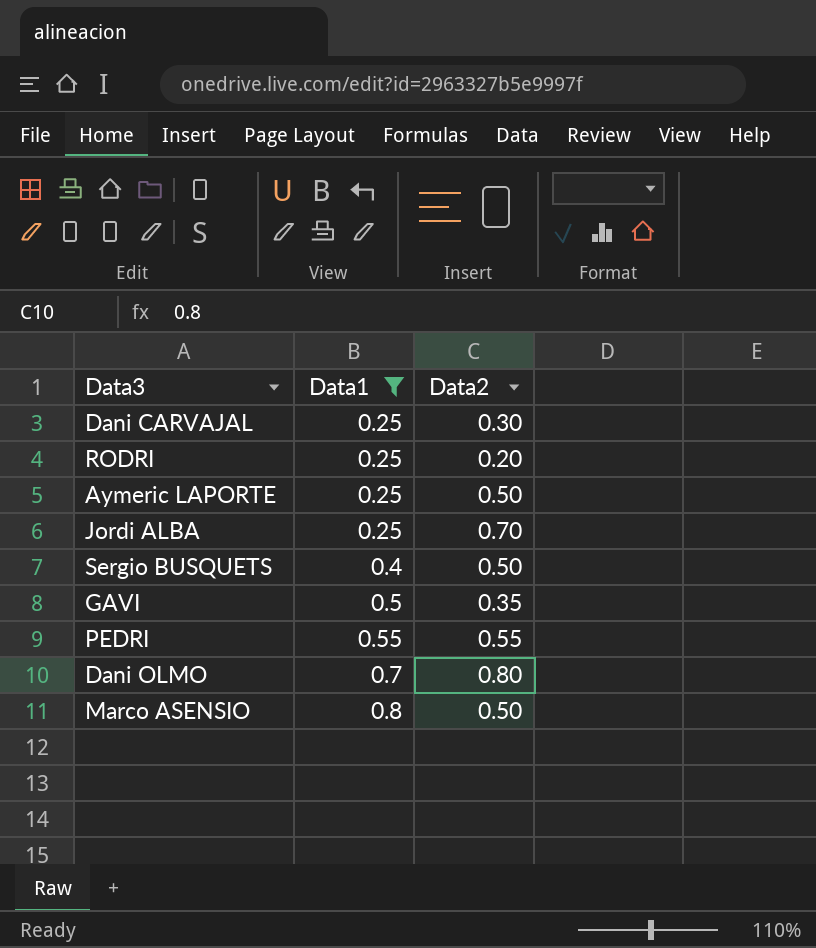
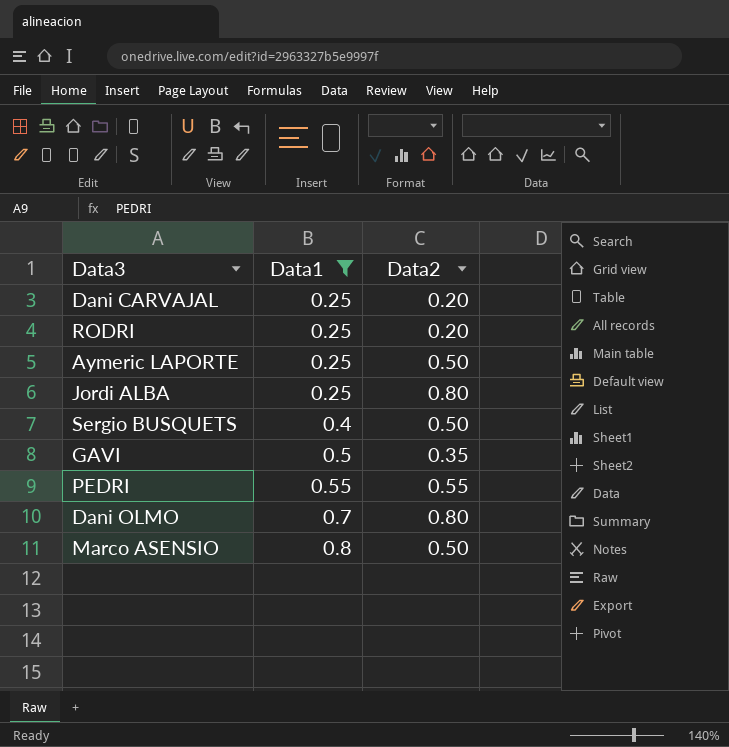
Dani CARVAJAL | Data2: 0.30 -> 0.20
Jordi ALBA | Data2: 0.70 -> 0.80

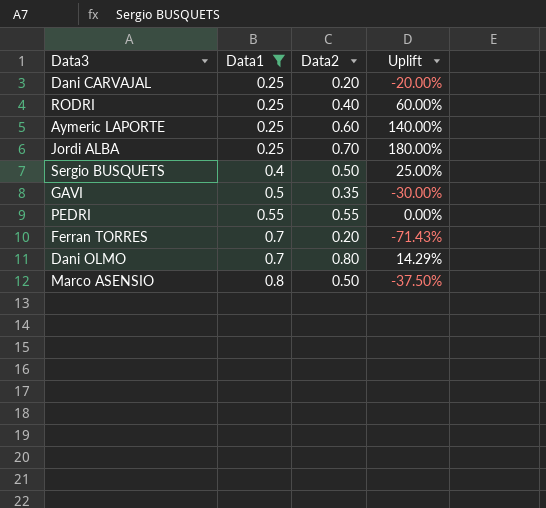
column Uplift | formula: none -> ([Data2] - [Data1]) / [Data1]
RODRI | Data2: 0.20 -> 0.40
Aymeric LAPORTE | Data2: 0.50 -> 0.60
Jordi ALBA | Data2: 0.80 -> 0.70
row Ferran TORRES: none -> 0.7 | 0.20 | -71.43%

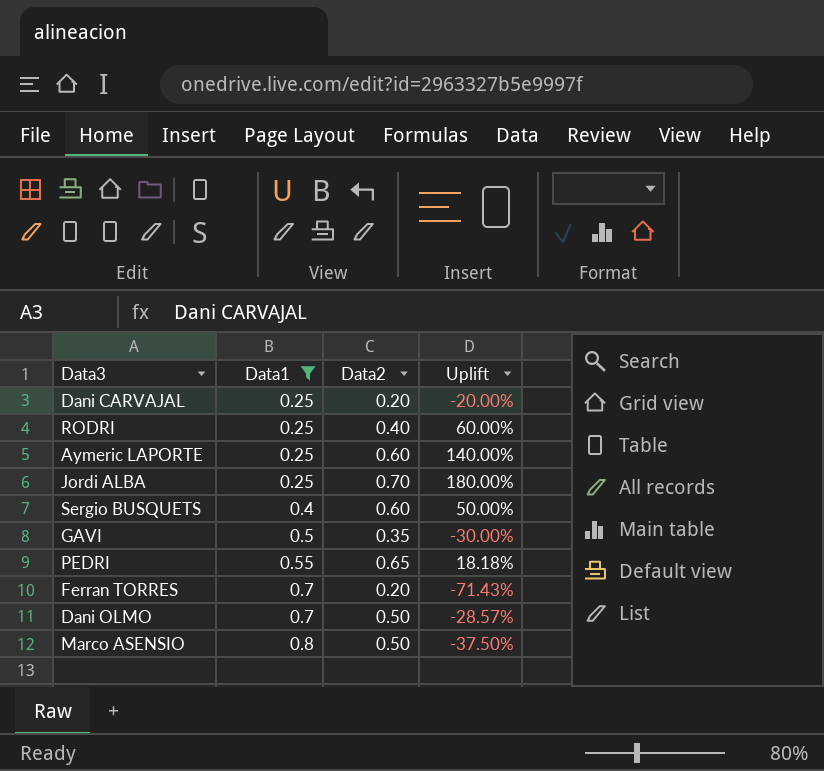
Sergio BUSQUETS | Data2: 0.50 -> 0.60
Sergio BUSQUETS | Uplift: 25.00% -> 50.00%
PEDRI | Data2: 0.55 -> 0.65
PEDRI | Uplift: 0.00% -> 18.18%
Dani OLMO | Data2: 0.80 -> 0.50
Dani OLMO | Uplift: 14.29% -> -28.57%

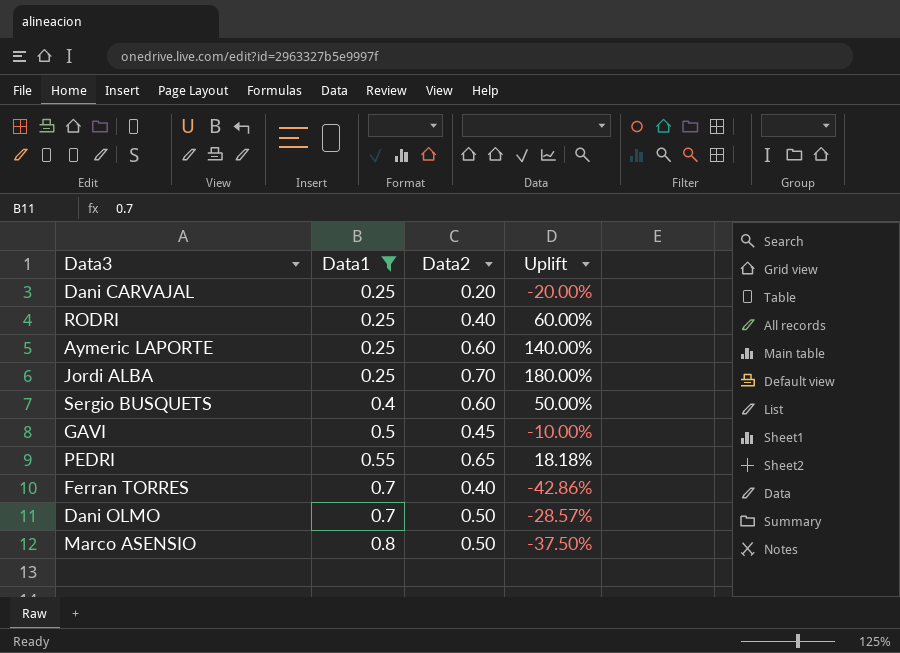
GAVI | Data2: 0.35 -> 0.45
GAVI | Uplift: -30.00% -> -10.00%
Ferran TORRES | Data2: 0.20 -> 0.40
Ferran TORRES | Uplift: -71.43% -> -42.86%

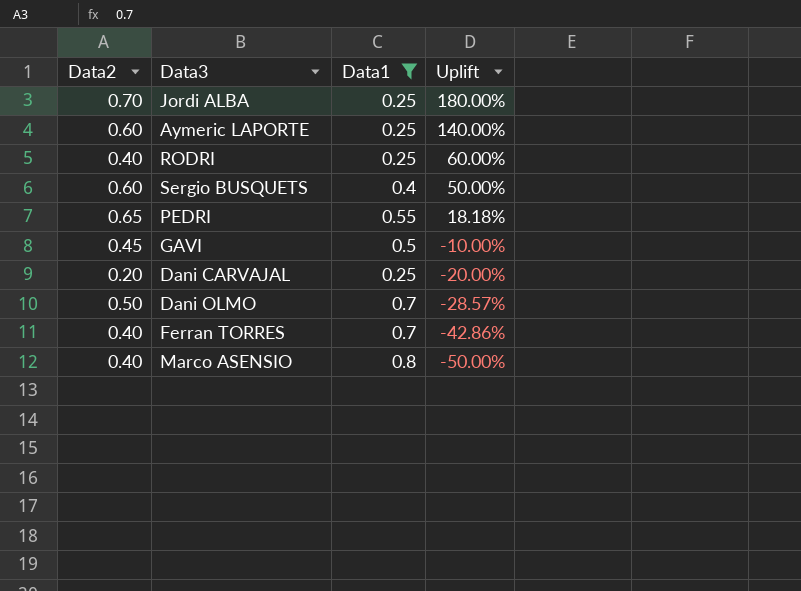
row order: Data1 ascending -> Uplift descending
column Data2 | position: 3 -> 1
Marco ASENSIO | Data2: 0.50 -> 0.40
Marco ASENSIO | Uplift: -37.50% -> -50.00%

